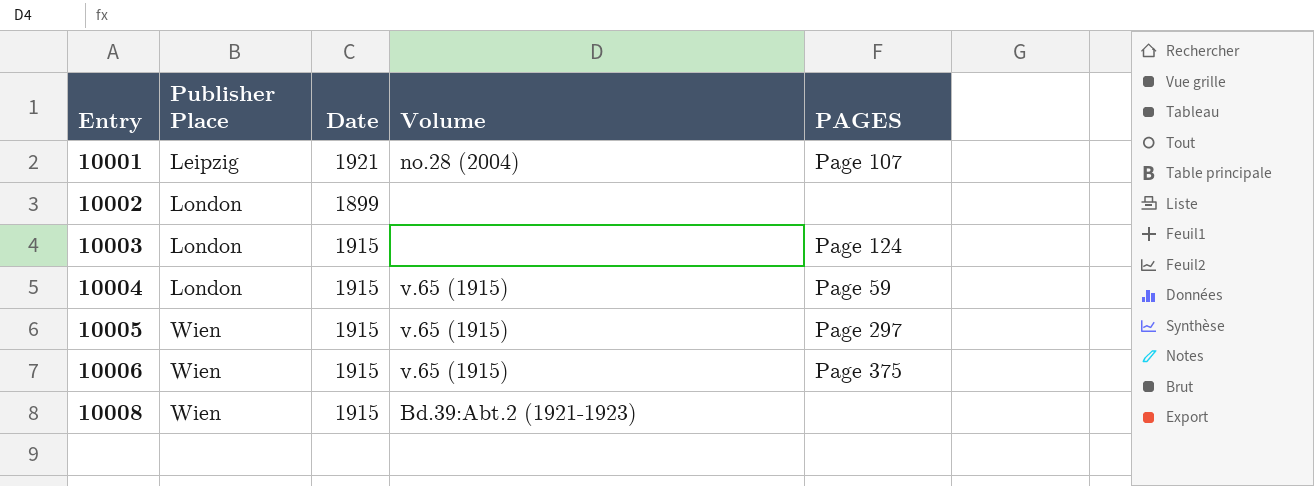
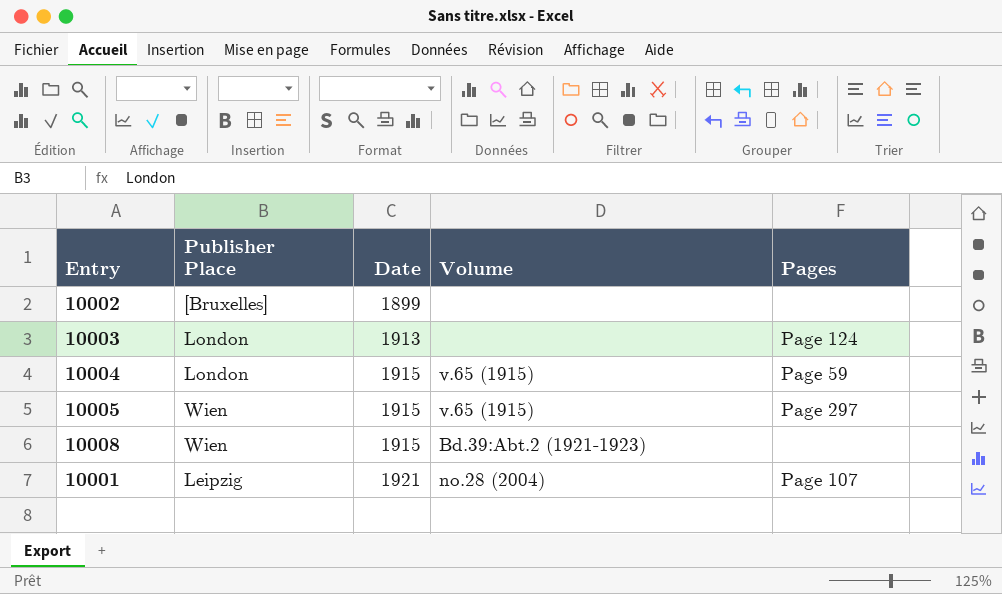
row order: Entry ascending -> Date ascending
column name: PAGES -> Pages
row 10006: Wien | 1915 | v.65 (1915) | Page 375 -> none
10002 | Publisher Place: London -> [Bruxelles]
10003 | Date: 1915 -> 1913

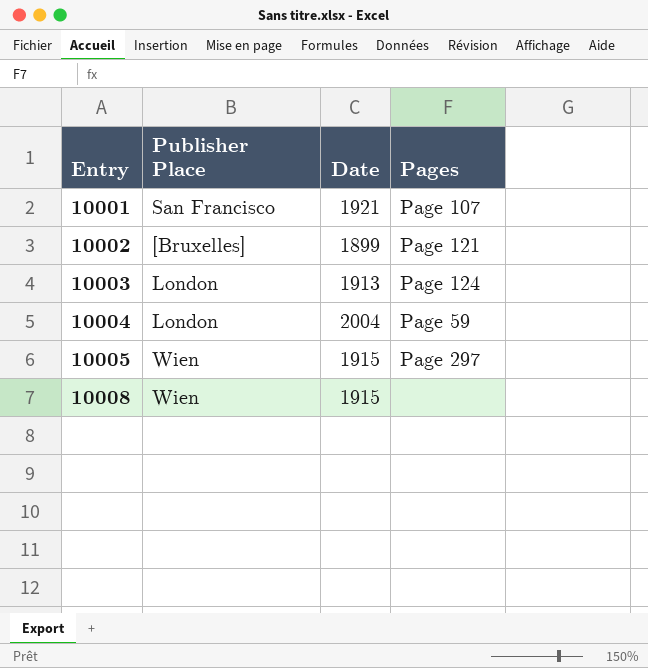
row order: Date ascending -> Entry ascending
column Volume | position: 4 -> none
10001 | Publisher Place: Leipzig -> San Francisco
10002 | Pages: none -> Page 121
10004 | Date: 1915 -> 2004

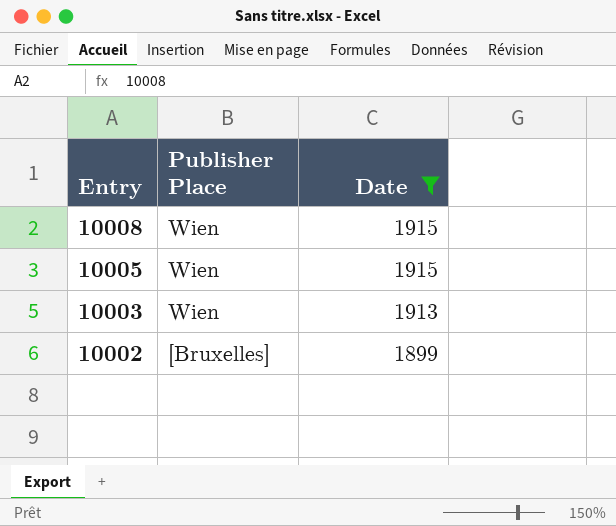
filter: none -> Date <= 1915
row order: Entry ascending -> Entry descending
column Pages | position: 4 -> none
10003 | Publisher Place: London -> Wien

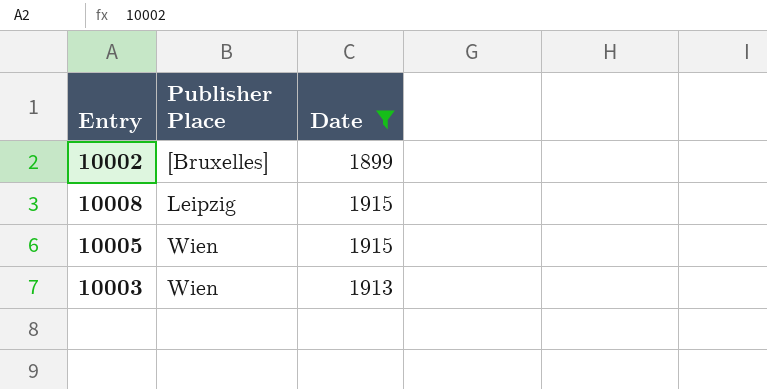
row order: Entry descending -> Publisher Place ascending
10008 | Publisher Place: Wien -> Leipzig

